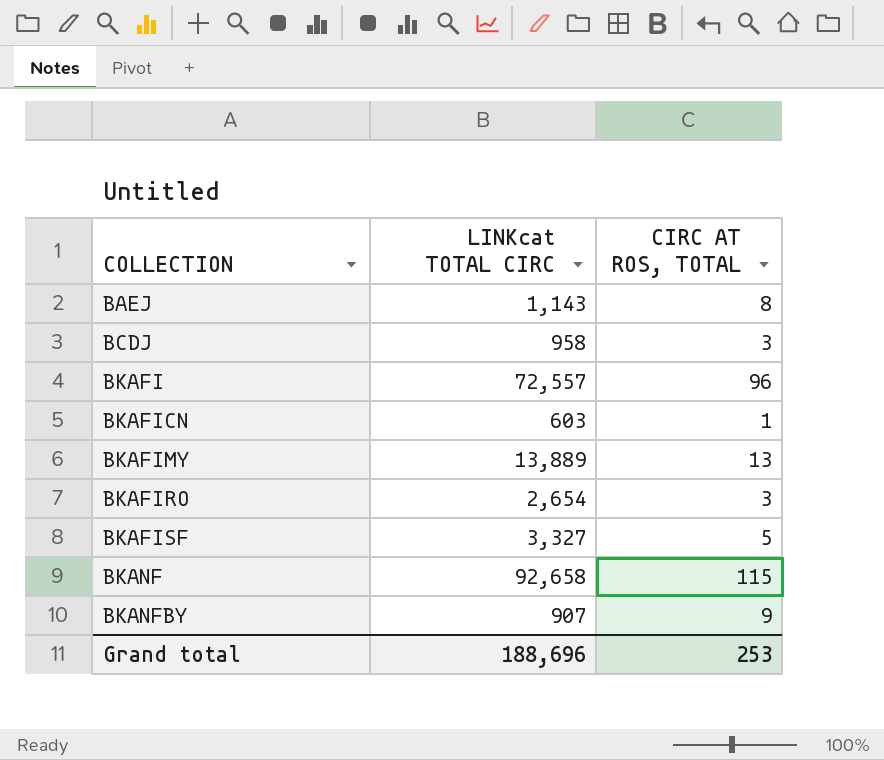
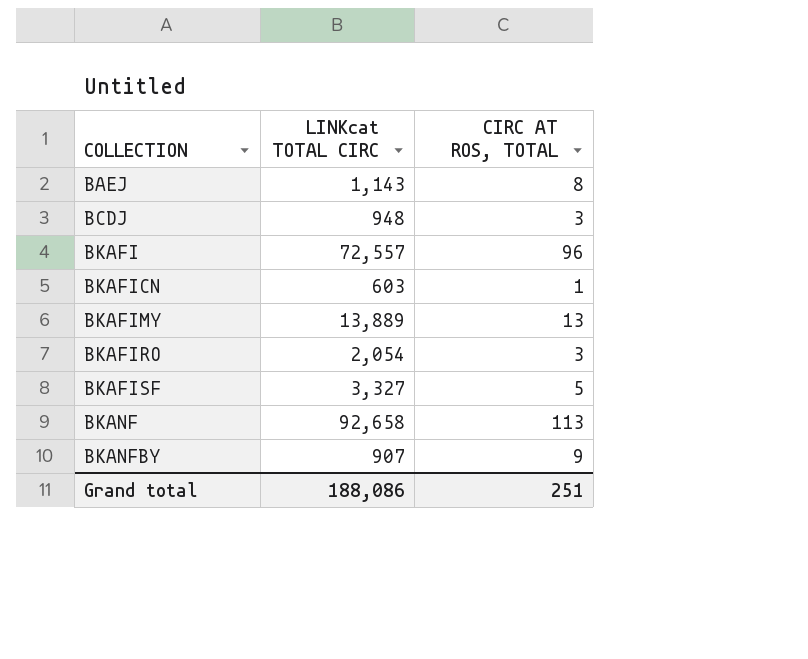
BCDJ | LINKcat TOTAL CIRC: 958 -> 948
BKAFIRO | LINKcat TOTAL CIRC: 2,654 -> 2,054
BKANF | CIRC AT ROS, TOTAL: 115 -> 113
Grand total | LINKcat TOTAL CIRC: 188,696 -> 188,086
Grand total | CIRC AT ROS, TOTAL: 253 -> 251

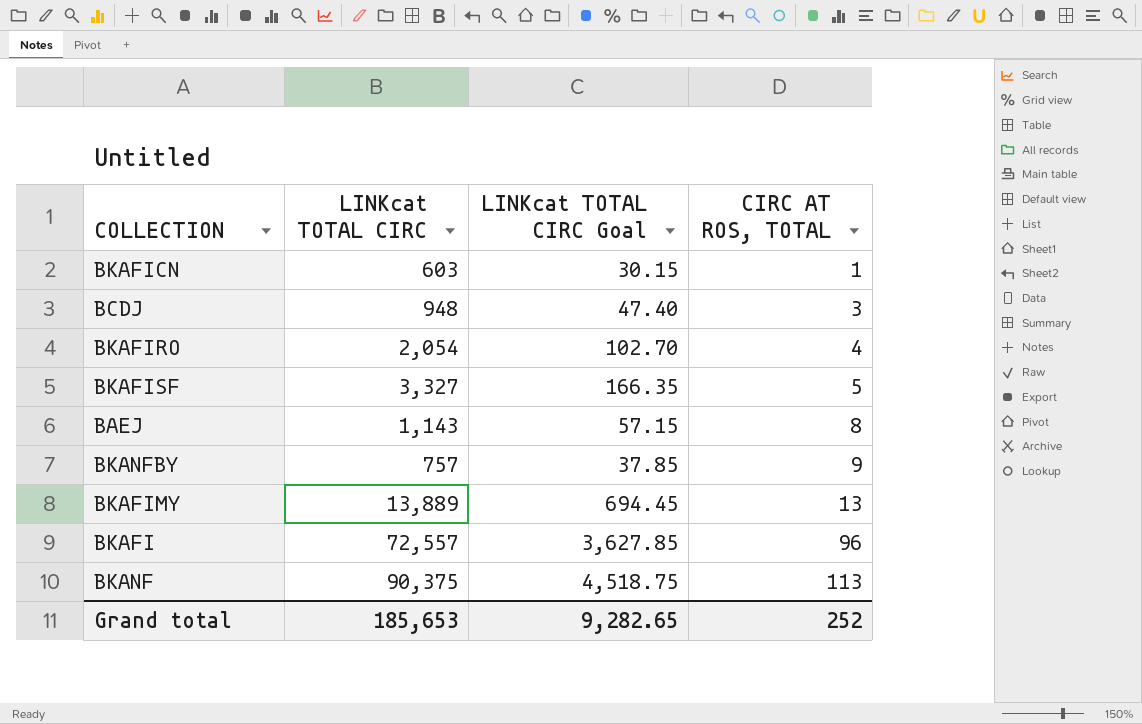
row order: COLLECTION ascending -> CIRC AT ROS, TOTAL ascending
column LINKcat TOTAL CIRC Goal | formula: none -> [LINKcat TOTAL CIRC] * 0.05
BKAFIRO | CIRC AT ROS, TOTAL: 3 -> 4
BKANFBY | LINKcat TOTAL CIRC: 907 -> 757
BKANF | LINKcat TOTAL CIRC: 92,658 -> 90,375
Grand total | LINKcat TOTAL CIRC: 188,086 -> 185,653
Grand total | CIRC AT ROS, TOTAL: 251 -> 252

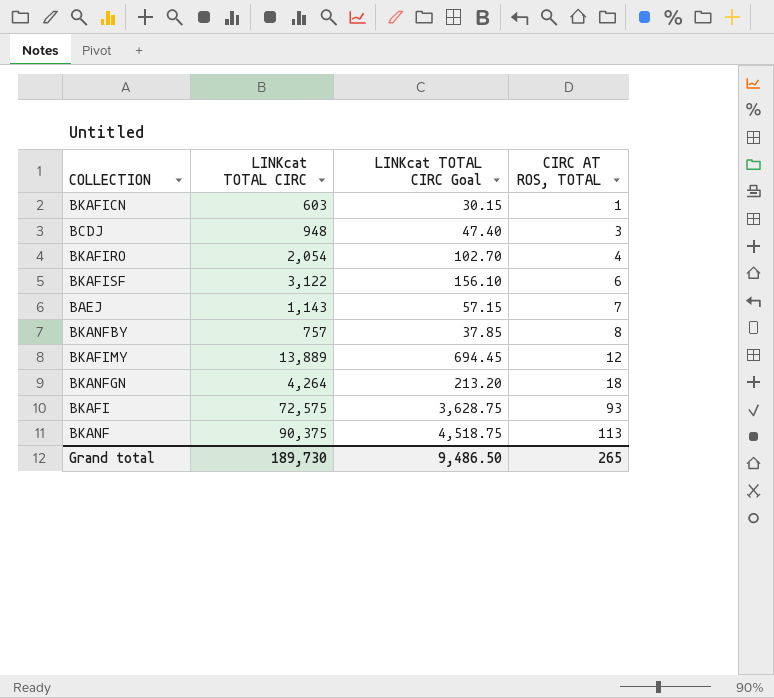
BKAFISF | LINKcat TOTAL CIRC: 3,327 -> 3,122
BKAFISF | LINKcat TOTAL CIRC Goal: 166.35 -> 156.10
BKAFISF | CIRC AT ROS, TOTAL: 5 -> 6
BAEJ | CIRC AT ROS, TOTAL: 8 -> 7
BKANFBY | CIRC AT ROS, TOTAL: 9 -> 8
BKAFIMY | CIRC AT ROS, TOTAL: 13 -> 12
row BKANFGN: none -> 4,264 | 213.20 | 18
BKAFI | LINKcat TOTAL CIRC: 72,557 -> 72,575
BKAFI | LINKcat TOTAL CIRC Goal: 3,627.85 -> 3,628.75
BKAFI | CIRC AT ROS, TOTAL: 96 -> 93
Grand total | LINKcat TOTAL CIRC: 185,653 -> 189,730
Grand total | LINKcat TOTAL CIRC Goal: 9,282.65 -> 9,486.50
Grand total | CIRC AT ROS, TOTAL: 252 -> 265

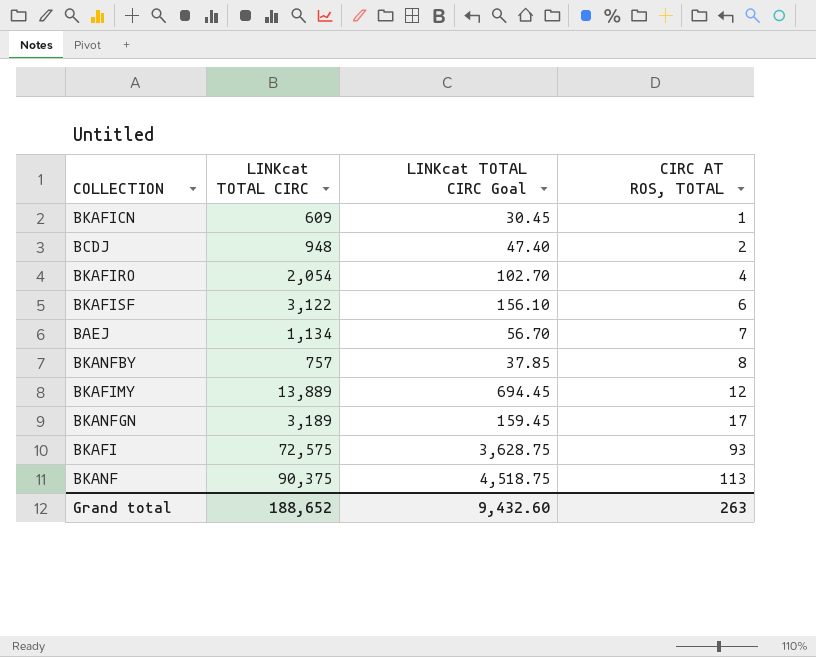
BKAFICN | LINKcat TOTAL CIRC: 603 -> 609
BKAFICN | LINKcat TOTAL CIRC Goal: 30.15 -> 30.45
BCDJ | CIRC AT ROS, TOTAL: 3 -> 2
BAEJ | LINKcat TOTAL CIRC: 1,143 -> 1,134
BAEJ | LINKcat TOTAL CIRC Goal: 57.15 -> 56.70
BKANFGN | LINKcat TOTAL CIRC: 4,264 -> 3,189
BKANFGN | LINKcat TOTAL CIRC Goal: 213.20 -> 159.45
BKANFGN | CIRC AT ROS, TOTAL: 18 -> 17
Grand total | LINKcat TOTAL CIRC: 189,730 -> 188,652
Grand total | LINKcat TOTAL CIRC Goal: 9,486.50 -> 9,432.60
Grand total | CIRC AT ROS, TOTAL: 265 -> 263

